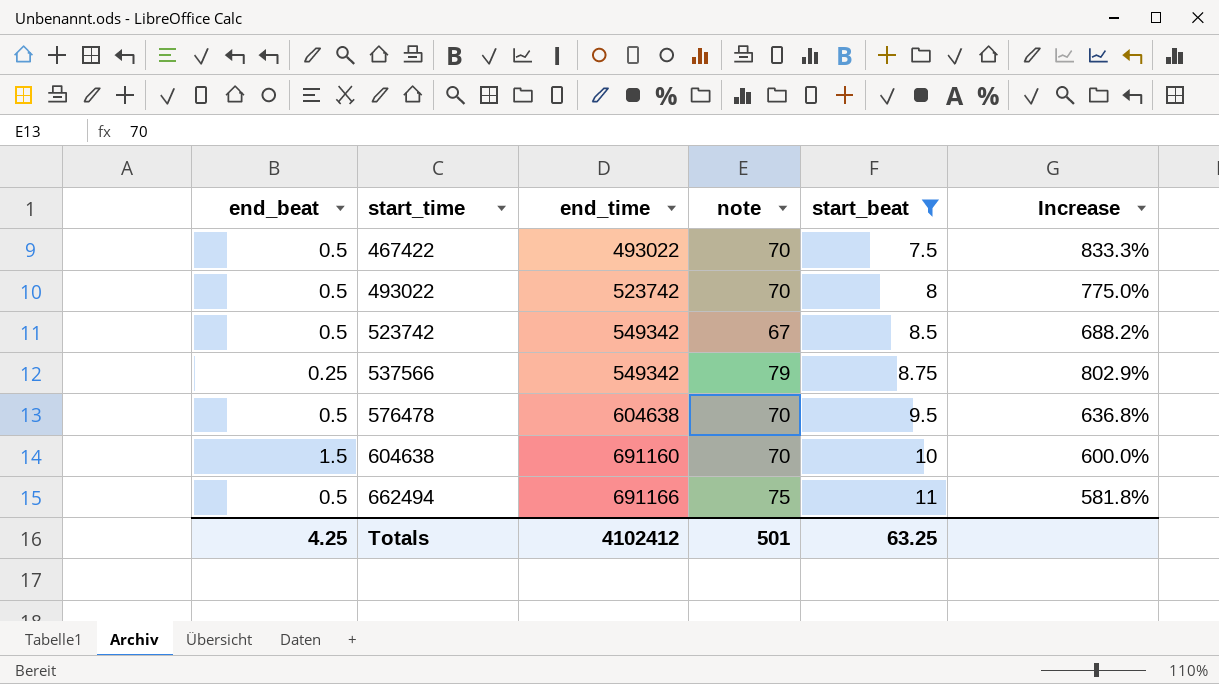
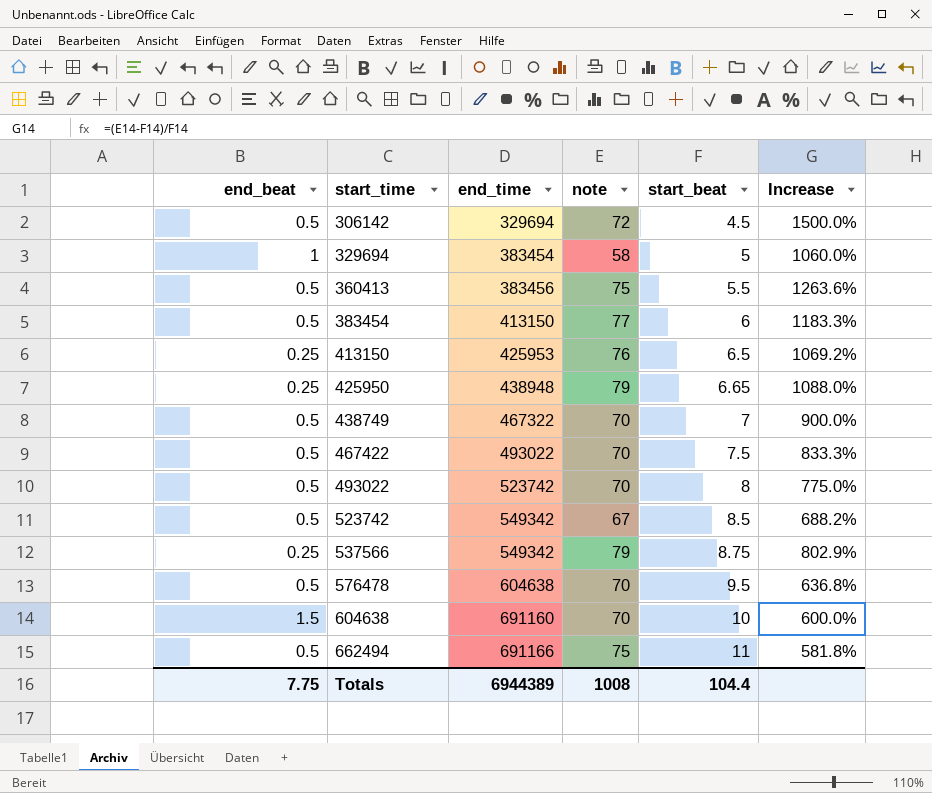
filter: start_beat >= 7.5 -> none
Totals | end_beat: 4.25 -> 7.75
Totals | end_time: 4102412 -> 6944389
Totals | note: 501 -> 1008
Totals | start_beat: 63.25 -> 104.4

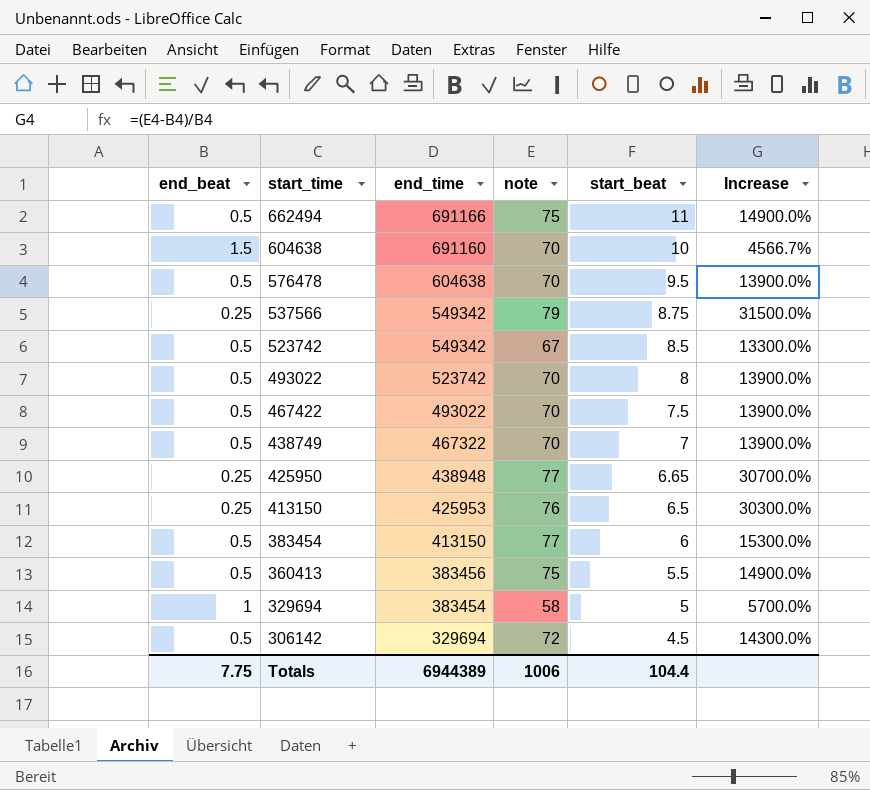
row order: start_time ascending -> start_time descending
column Increase | formula: ([note] - [start_beat]) / [start_beat] -> ([note] - [end_beat]) / [end_beat]
425950 | note: 79 -> 77
Totals | note: 1008 -> 1006

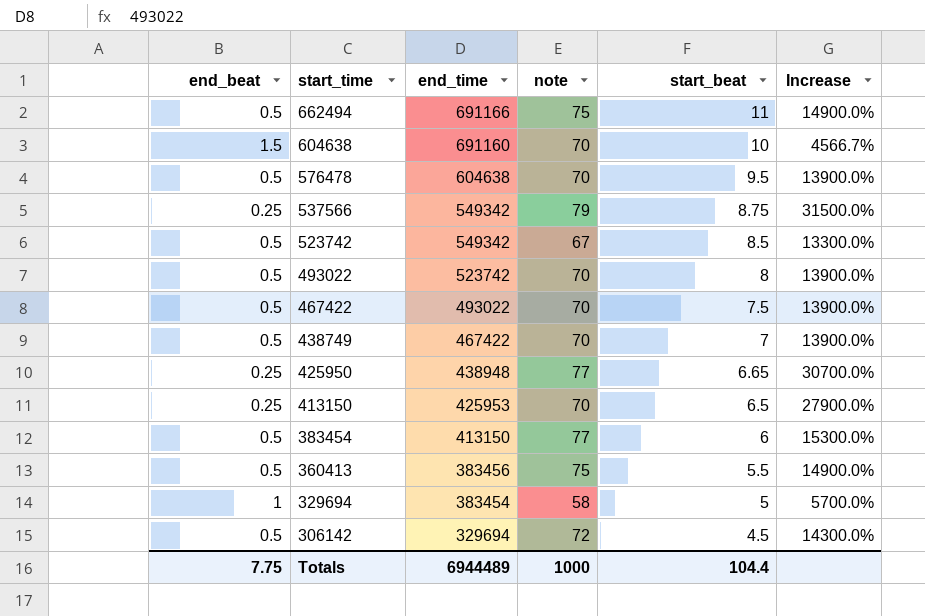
438749 | end_time: 467322 -> 467422
413150 | note: 76 -> 70
413150 | Increase: 30300.0% -> 27900.0%
Totals | end_time: 6944389 -> 6944489
Totals | note: 1006 -> 1000

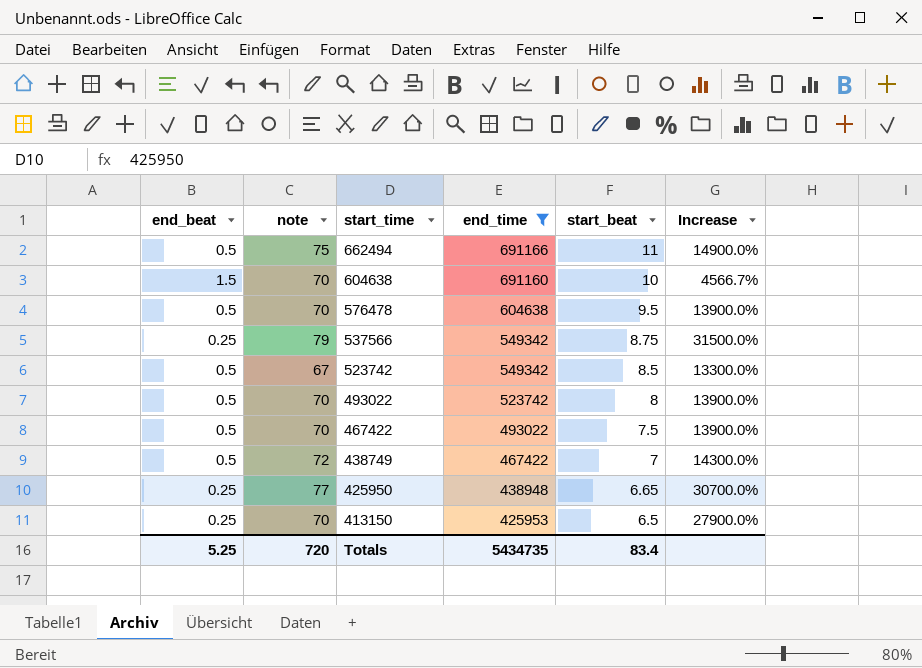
filter: none -> end_time >= 425953
column note | position: 4 -> 2
438749 | note: 70 -> 72
438749 | Increase: 13900.0% -> 14300.0%
Totals | end_beat: 7.75 -> 5.25
Totals | note: 1000 -> 720
Totals | end_time: 6944489 -> 5434735
Totals | start_beat: 104.4 -> 83.4

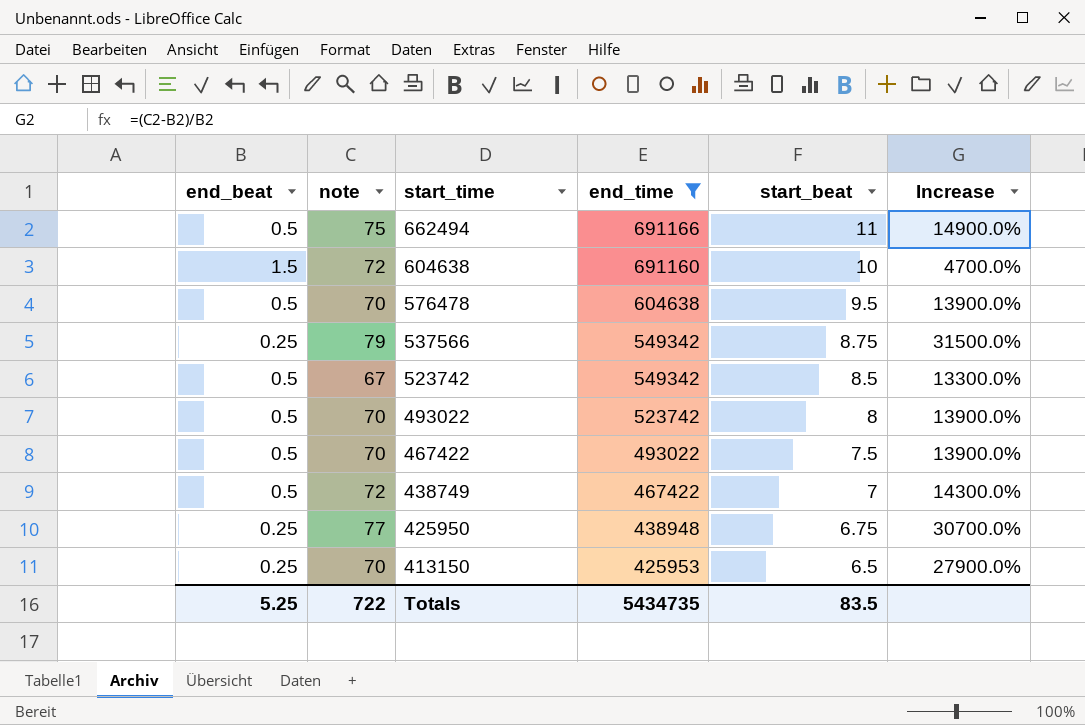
604638 | note: 70 -> 72
604638 | Increase: 4566.7% -> 4700.0%
425950 | start_beat: 6.65 -> 6.75
Totals | note: 720 -> 722
Totals | start_beat: 83.4 -> 83.5

